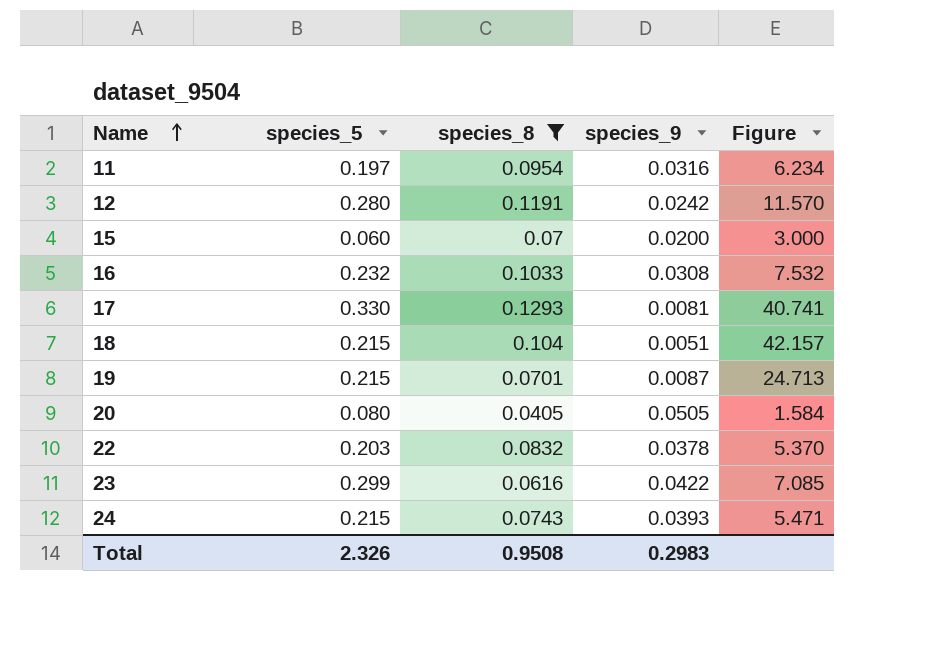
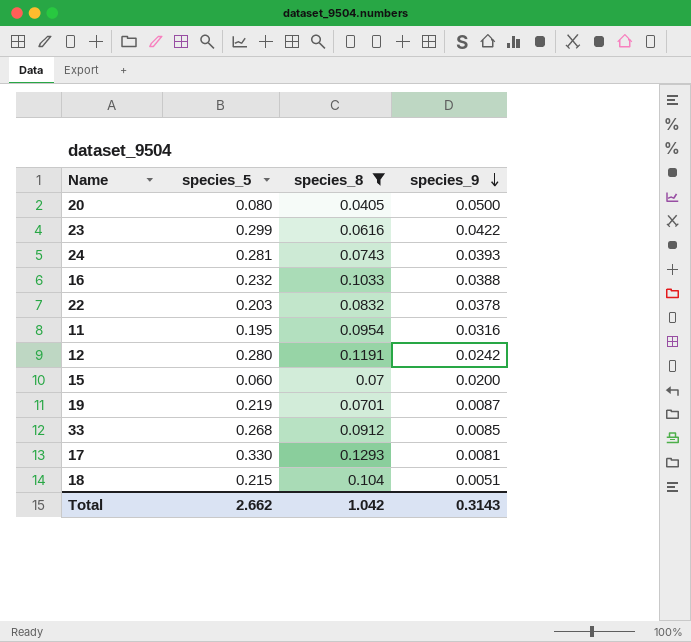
row order: Name ascending -> species_9 descending
column Figure | formula: [species_5] / [species_9] -> none
20 | species_9: 0.0505 -> 0.0500
24 | species_5: 0.215 -> 0.281
16 | species_9: 0.0308 -> 0.0388
11 | species_5: 0.197 -> 0.195
19 | species_5: 0.215 -> 0.219
row 33: none -> 0.268 | 0.0912 | 0.0085
Total | species_5: 2.326 -> 2.662
Total | species_8: 0.9508 -> 1.042
Total | species_9: 0.2983 -> 0.3143

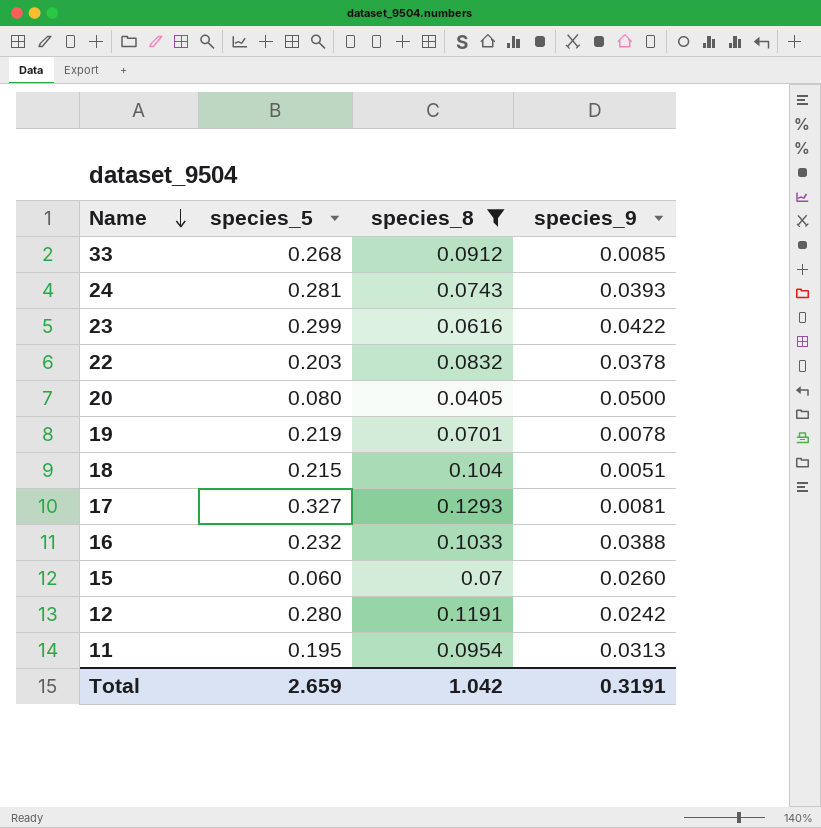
row order: species_9 descending -> Name descending
19 | species_9: 0.0087 -> 0.0078
17 | species_5: 0.330 -> 0.327
15 | species_9: 0.0200 -> 0.0260
11 | species_9: 0.0316 -> 0.0313
Total | species_5: 2.662 -> 2.659
Total | species_9: 0.3143 -> 0.3191

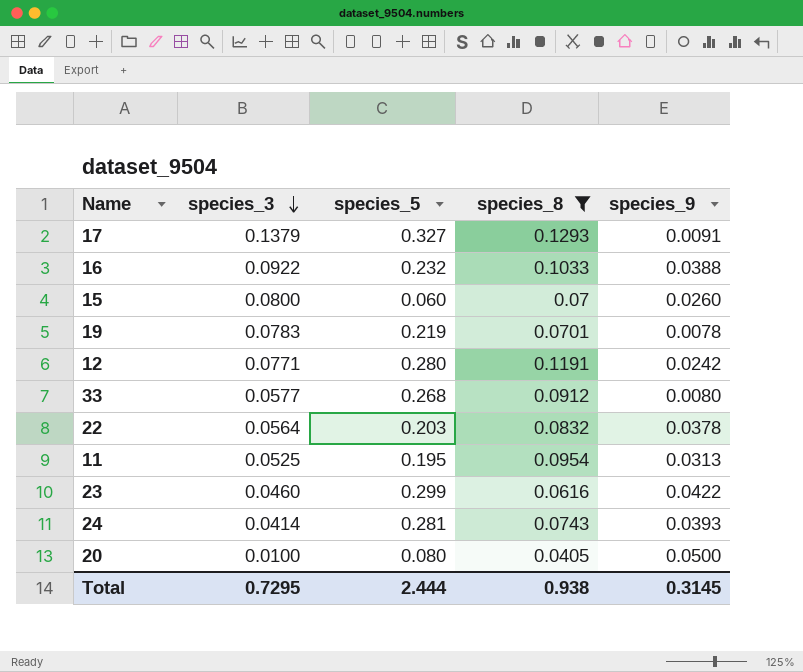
row order: Name descending -> species_3 descending
column species_3 | position: none -> 2
row 18: 0.215 | 0.104 | 0.0051 -> none
17 | species_9: 0.0081 -> 0.0091
33 | species_9: 0.0085 -> 0.0080
Total | species_5: 2.659 -> 2.444
Total | species_8: 1.042 -> 0.938
Total | species_9: 0.3191 -> 0.3145

